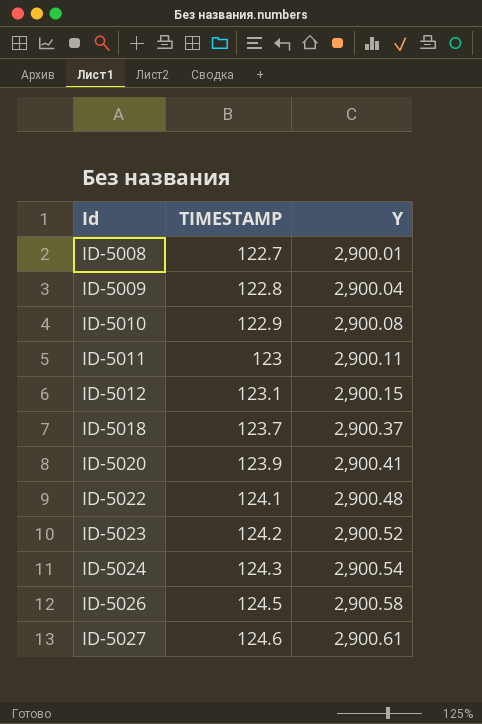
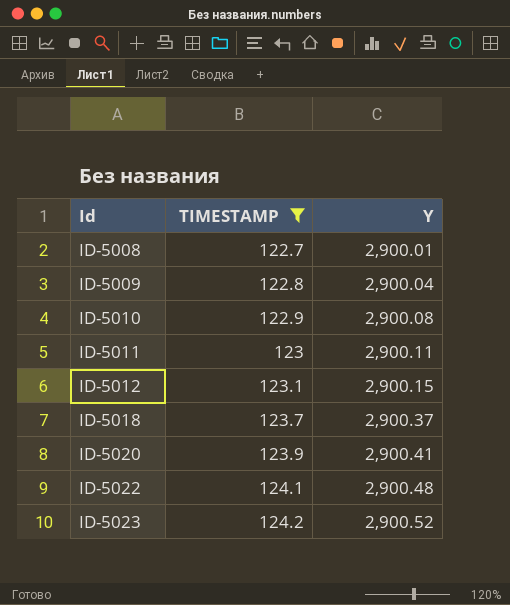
filter: none -> TIMESTAMP <= 124.2

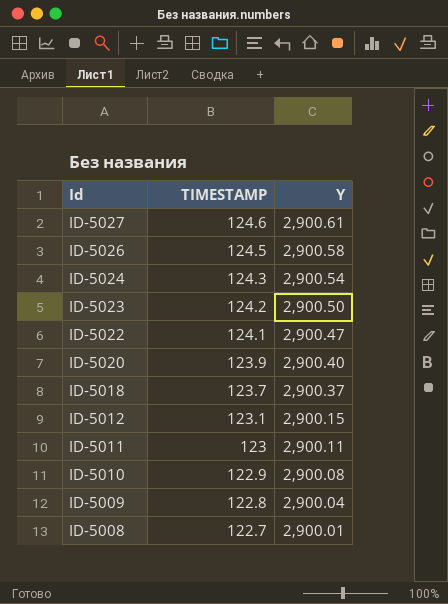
filter: TIMESTAMP <= 124.2 -> none
row order: Id ascending -> Id descending
ID-5023 | Y: 2,900.52 -> 2,900.50
ID-5022 | Y: 2,900.48 -> 2,900.47
ID-5020 | Y: 2,900.41 -> 2,900.40

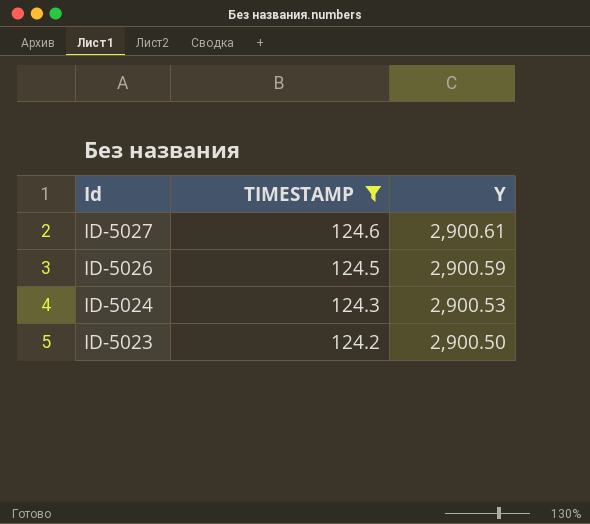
filter: none -> TIMESTAMP >= 124.2
ID-5026 | Y: 2,900.58 -> 2,900.59
ID-5024 | Y: 2,900.54 -> 2,900.53

